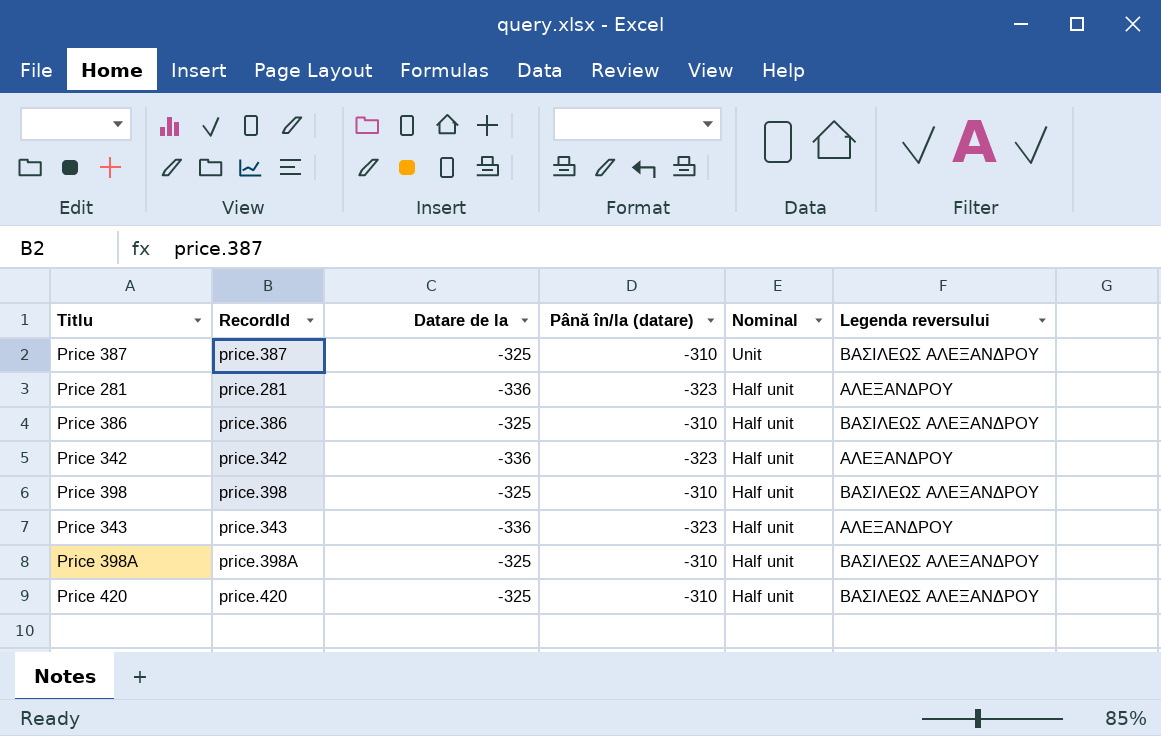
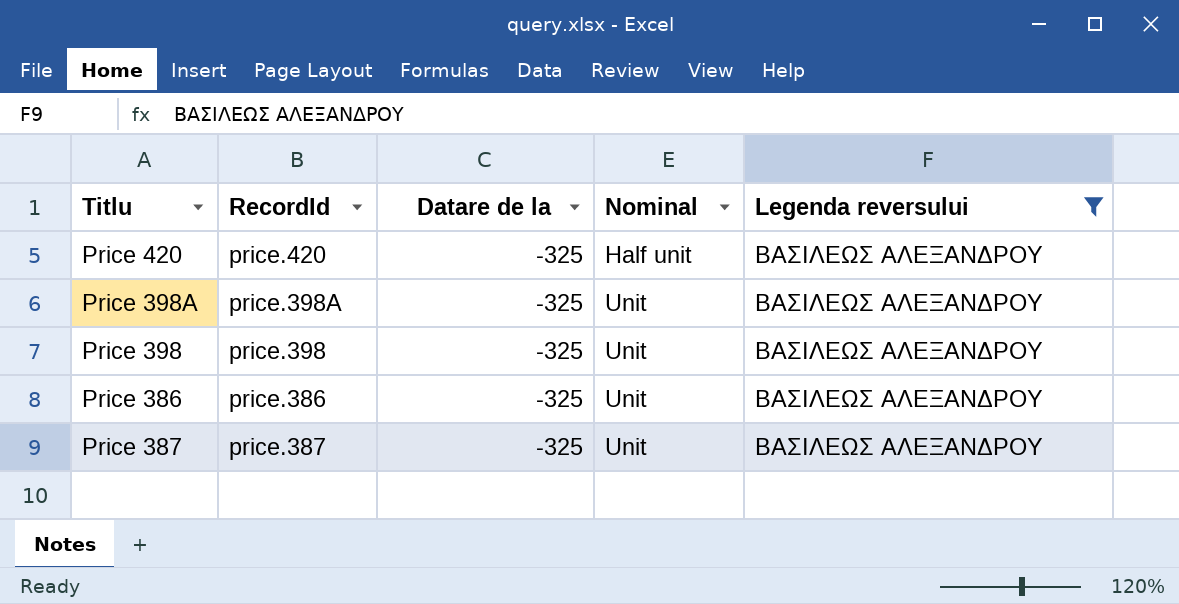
filter: none -> Legenda reversului = ΒΑΣΙΛΕΩΣ ΑΛΕΞΑΝΔΡΟΥ
row order: Nominal descending -> Nominal ascending
column Până în/la (datare) | position: 4 -> none
Price 398A | Nominal: Half unit -> Unit
Price 398 | Nominal: Half unit -> Unit
Price 386 | Nominal: Half unit -> Unit

